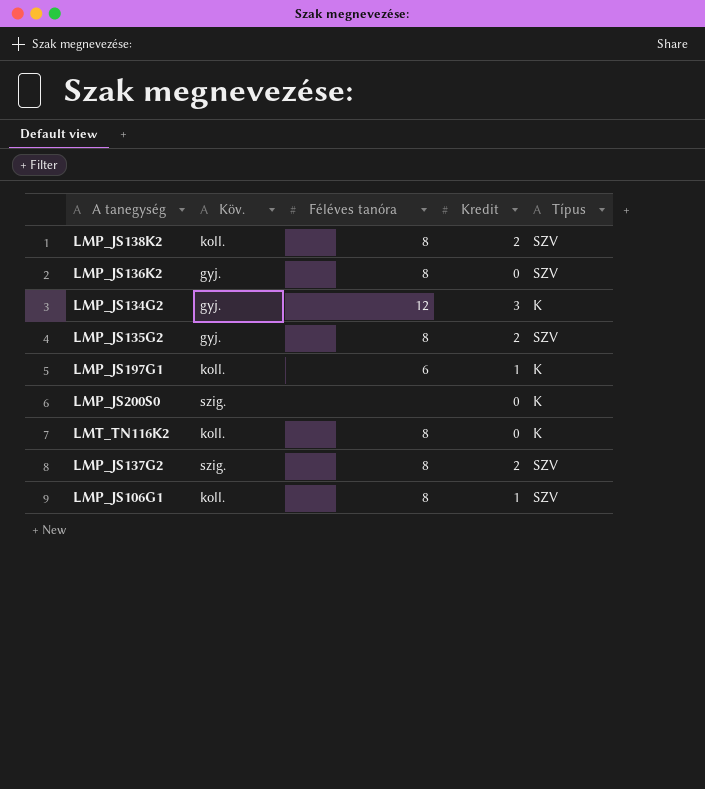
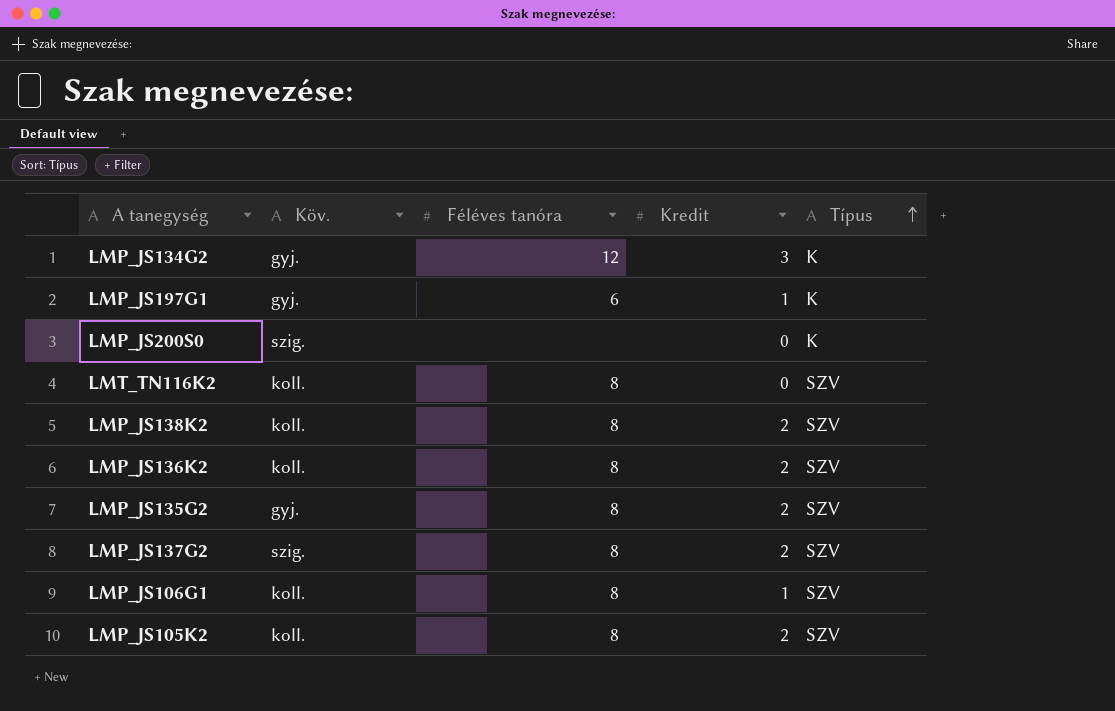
row order: none -> Típus ascending
LMP_JS197G1 | Köv.: koll. -> gyj.
LMT_TN116K2 | Típus: K -> SZV
LMP_JS136K2 | Köv.: gyj. -> koll.
LMP_JS136K2 | Kredit: 0 -> 2
row LMP_JS105K2: none -> koll. | 8 | 2 | SZV

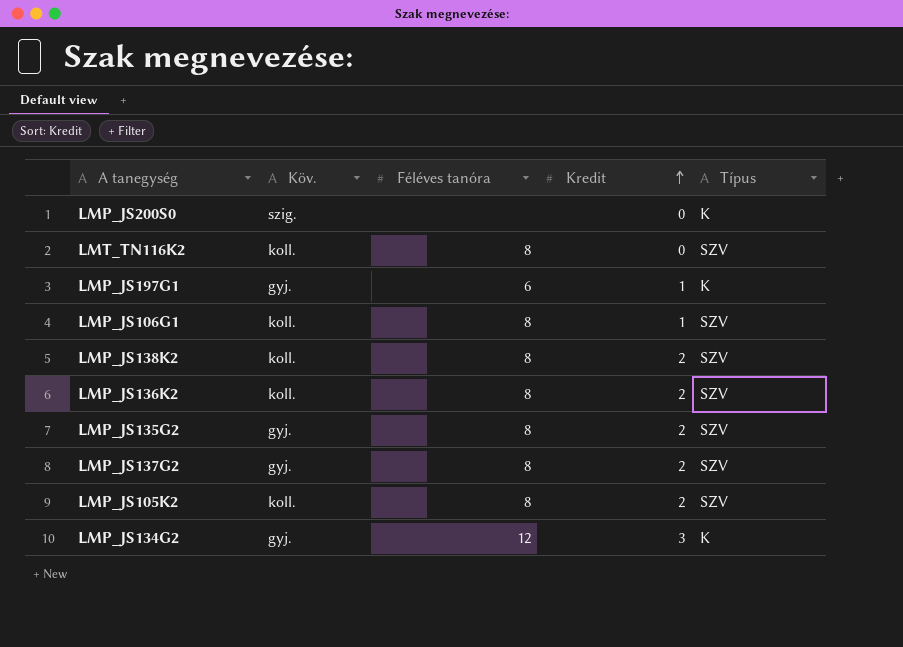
row order: Típus ascending -> Kredit ascending
LMP_JS137G2 | Köv.: szig. -> gyj.

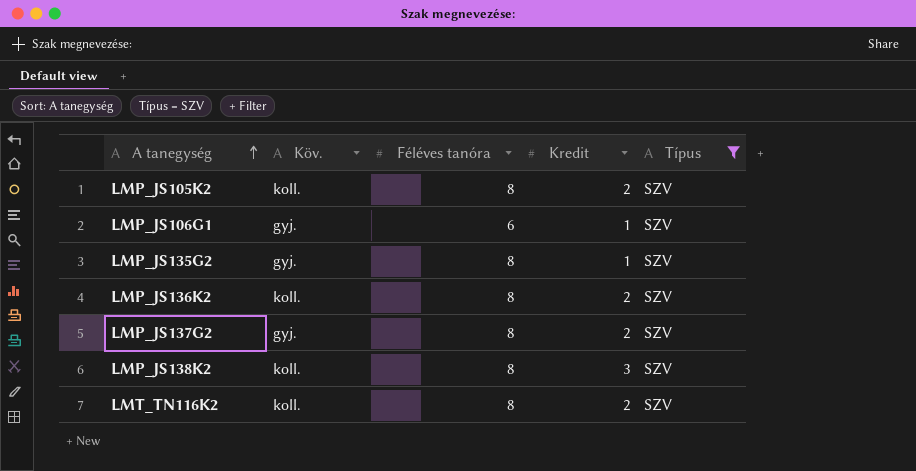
filter: none -> Típus = SZV
row order: Kredit ascending -> A tanegység ascending
LMP_JS106G1 | Köv.: koll. -> gyj.
LMP_JS106G1 | Féléves tanóra: 8 -> 6
LMP_JS135G2 | Kredit: 2 -> 1
LMP_JS138K2 | Kredit: 2 -> 3
LMT_TN116K2 | Kredit: 0 -> 2

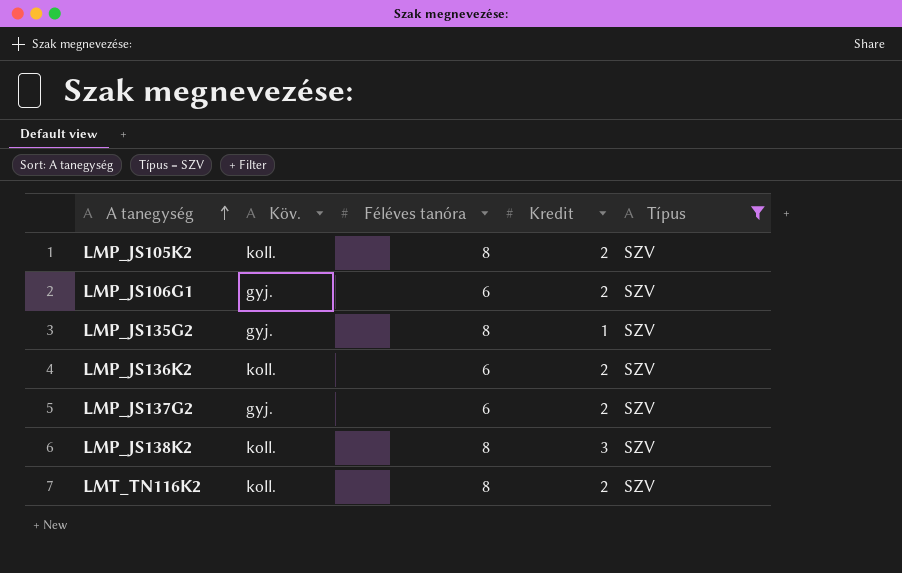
LMP_JS106G1 | Kredit: 1 -> 2
LMP_JS136K2 | Féléves tanóra: 8 -> 6
LMP_JS137G2 | Féléves tanóra: 8 -> 6

